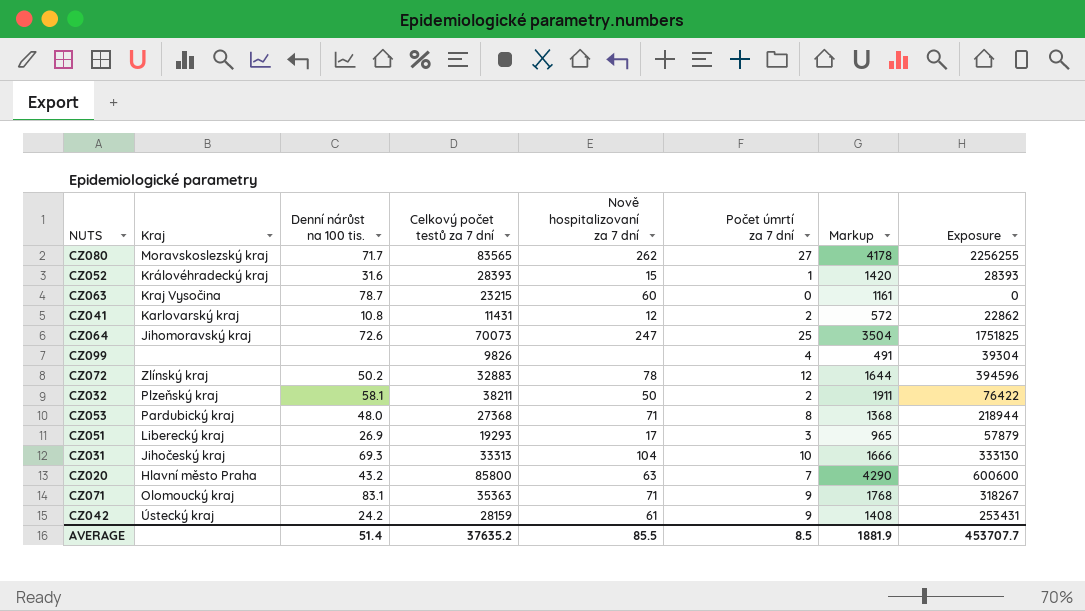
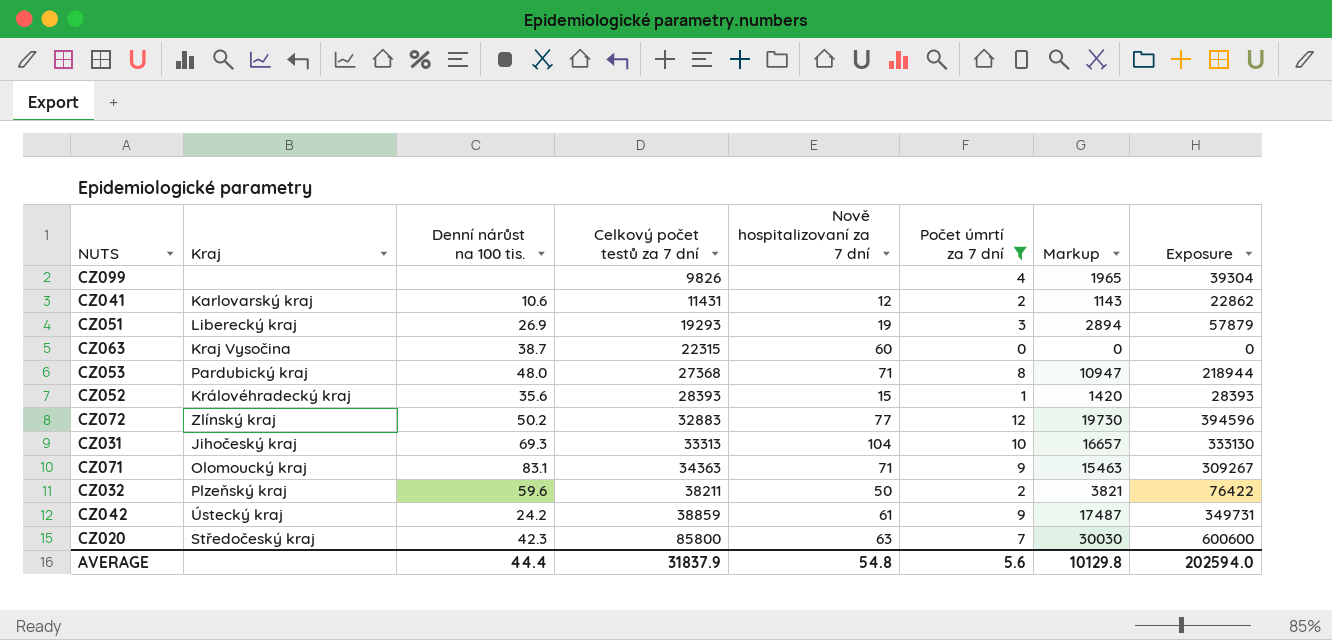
filter: none -> Počet úmrtí za 7 dní <= 12
row order: none -> Celkový počet testů za 7 dní ascending
column Markup | formula: [Celkový počet testů za 7 dní] * 0.05 -> [Exposure] * 0.05
CZ041 | Denní nárůst na 100 tis.: 10.8 -> 10.6
CZ051 | Nově hospitalizovaní za 7 dní: 17 -> 19
CZ063 | Denní nárůst na 100 tis.: 78.7 -> 38.7
CZ063 | Celkový počet testů za 7 dní: 23215 -> 22315
CZ052 | Denní nárůst na 100 tis.: 31.6 -> 35.6
CZ072 | Nově hospitalizovaní za 7 dní: 78 -> 77
CZ071 | Celkový počet testů za 7 dní: 35363 -> 34363
CZ071 | Exposure: 318267 -> 309267
CZ032 | Denní nárůst na 100 tis.: 58.1 -> 59.6
CZ042 | Celkový počet testů za 7 dní: 28159 -> 38859
CZ042 | Exposure: 253431 -> 349731
CZ020 | Kraj: Hlavní město Praha -> Středočeský kraj
CZ020 | Denní nárůst na 100 tis.: 43.2 -> 42.3
AVERAGE | Denní nárůst na 100 tis.: 51.4 -> 44.4
AVERAGE | Celkový počet testů za 7 dní: 37635.2 -> 31837.9
AVERAGE | Nově hospitalizovaní za 7 dní: 85.5 -> 54.8
AVERAGE | Počet úmrtí za 7 dní: 8.5 -> 5.6
AVERAGE | Markup: 1881.9 -> 10129.8
AVERAGE | Exposure: 453707.7 -> 202594.0

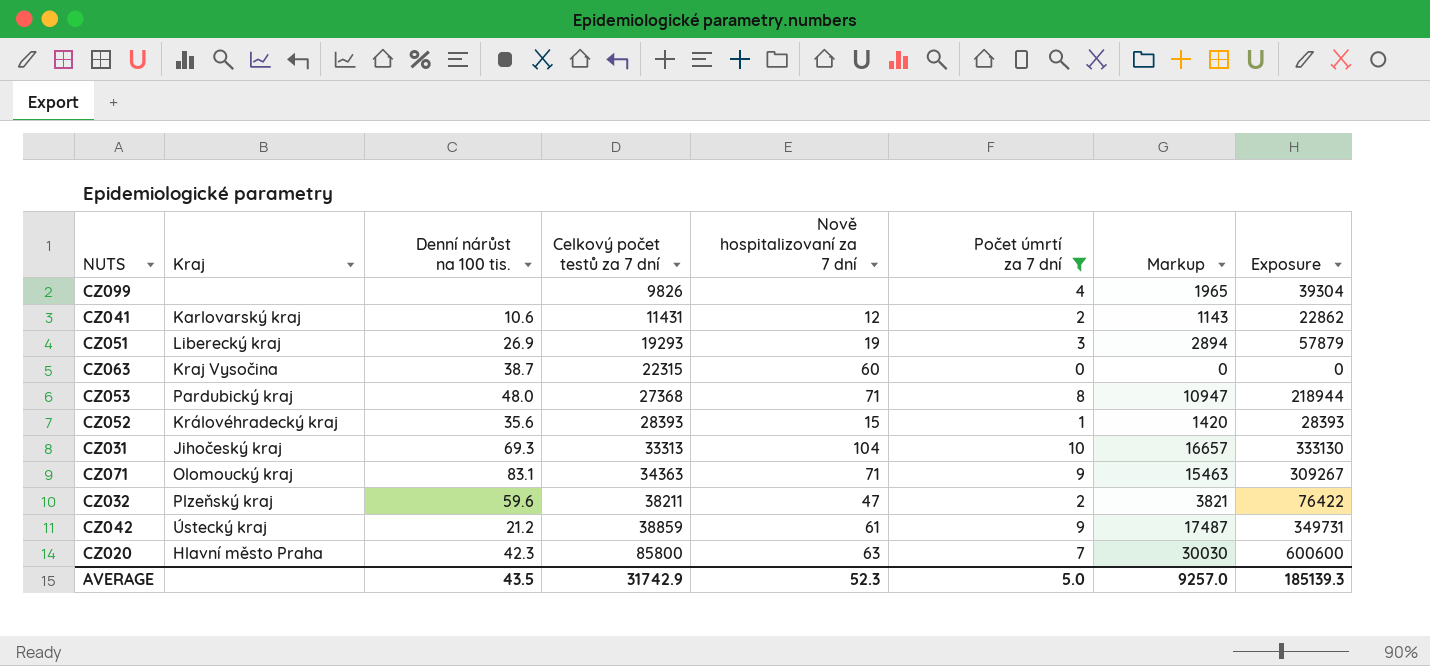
row CZ072: Zlínský kraj | 50.2 | 32883 | 77 | 12 | 19730 | 394596 -> none
CZ032 | Nově hospitalizovaní za 7 dní: 50 -> 47
CZ042 | Denní nárůst na 100 tis.: 24.2 -> 21.2
CZ020 | Kraj: Středočeský kraj -> Hlavní město Praha
AVERAGE | Denní nárůst na 100 tis.: 44.4 -> 43.5
AVERAGE | Celkový počet testů za 7 dní: 31837.9 -> 31742.9
AVERAGE | Nově hospitalizovaní za 7 dní: 54.8 -> 52.3
AVERAGE | Počet úmrtí za 7 dní: 5.6 -> 5.0
AVERAGE | Markup: 10129.8 -> 9257.0
AVERAGE | Exposure: 202594.0 -> 185139.3

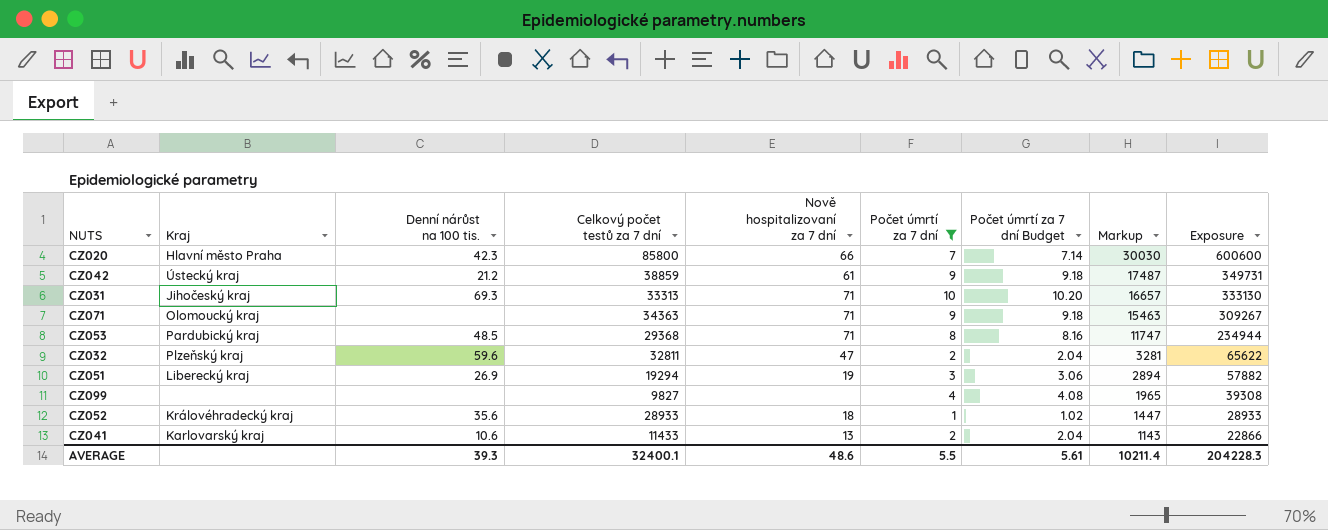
row order: Celkový počet testů za 7 dní ascending -> Markup descending
column Počet úmrtí za 7 dní Budget | formula: none -> [Počet úmrtí za 7 dní] * 1.02
row CZ063: Kraj Vysočina | 38.7 | 22315 | 60 | 0 | 0 | 0 -> none
CZ020 | Nově hospitalizovaní za 7 dní: 63 -> 66
CZ031 | Nově hospitalizovaní za 7 dní: 104 -> 71
CZ071 | Denní nárůst na 100 tis.: 83.1 -> none
CZ053 | Denní nárůst na 100 tis.: 48.0 -> 48.5
CZ053 | Celkový počet testů za 7 dní: 27368 -> 29368
CZ053 | Markup: 10947 -> 11747
CZ053 | Exposure: 218944 -> 234944
CZ032 | Celkový počet testů za 7 dní: 38211 -> 32811
CZ032 | Markup: 3821 -> 3281
CZ032 | Exposure: 76422 -> 65622
CZ051 | Celkový počet testů za 7 dní: 19293 -> 19294
CZ051 | Exposure: 57879 -> 57882
CZ099 | Celkový počet testů za 7 dní: 9826 -> 9827
CZ099 | Exposure: 39304 -> 39308
CZ052 | Celkový počet testů za 7 dní: 28393 -> 28933
CZ052 | Nově hospitalizovaní za 7 dní: 15 -> 18
CZ052 | Markup: 1420 -> 1447
CZ052 | Exposure: 28393 -> 28933
CZ041 | Celkový počet testů za 7 dní: 11431 -> 11433
CZ041 | Nově hospitalizovaní za 7 dní: 12 -> 13
CZ041 | Exposure: 22862 -> 22866
AVERAGE | Denní nárůst na 100 tis.: 43.5 -> 39.3
AVERAGE | Celkový počet testů za 7 dní: 31742.9 -> 32400.1
AVERAGE | Nově hospitalizovaní za 7 dní: 52.3 -> 48.6
AVERAGE | Počet úmrtí za 7 dní: 5.0 -> 5.5
AVERAGE | Markup: 9257.0 -> 10211.4
AVERAGE | Exposure: 185139.3 -> 204228.3

